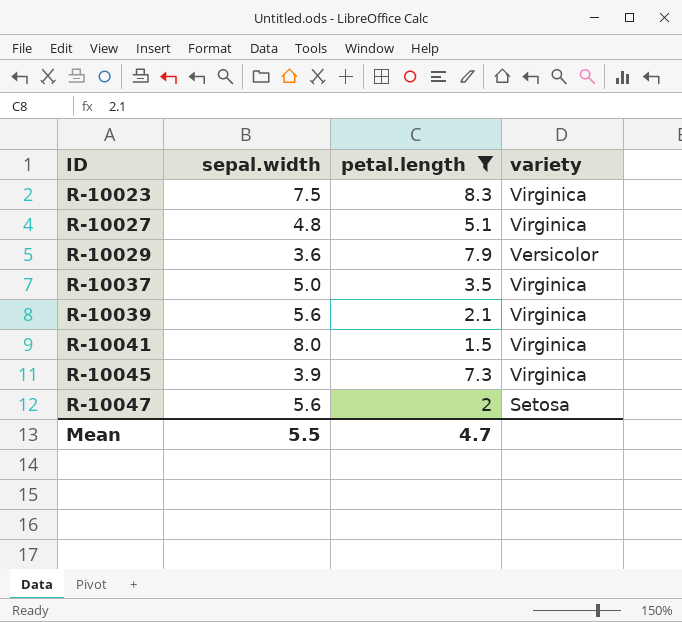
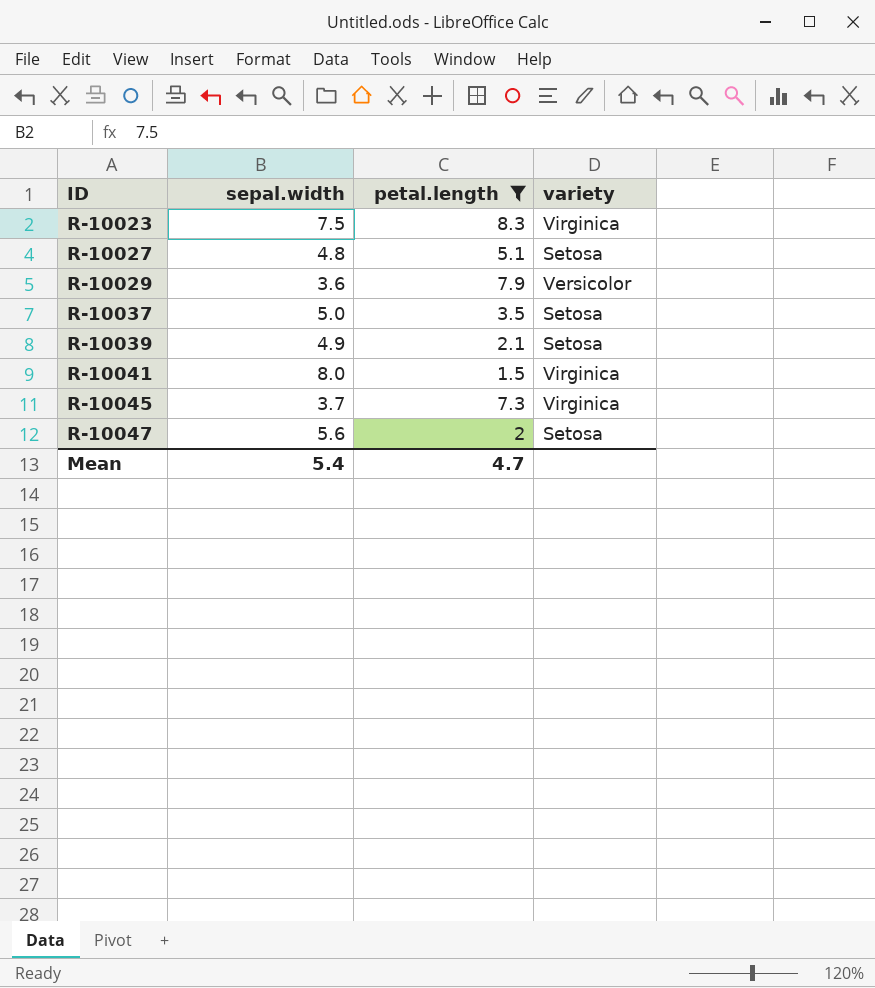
R-10027 | variety: Virginica -> Setosa
R-10037 | variety: Virginica -> Setosa
R-10039 | sepal.width: 5.6 -> 4.9
R-10039 | variety: Virginica -> Setosa
R-10045 | sepal.width: 3.9 -> 3.7
Mean | sepal.width: 5.5 -> 5.4

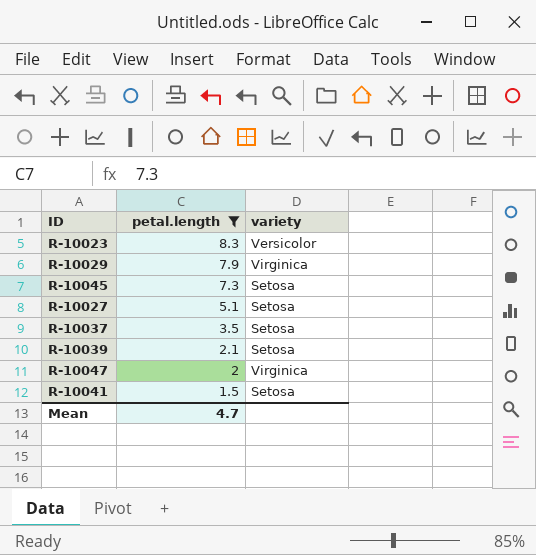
row order: ID ascending -> petal.length descending
column sepal.width | position: 2 -> none
R-10023 | variety: Virginica -> Versicolor
R-10029 | variety: Versicolor -> Virginica
R-10045 | variety: Virginica -> Setosa
R-10047 | variety: Setosa -> Virginica
R-10041 | variety: Virginica -> Setosa

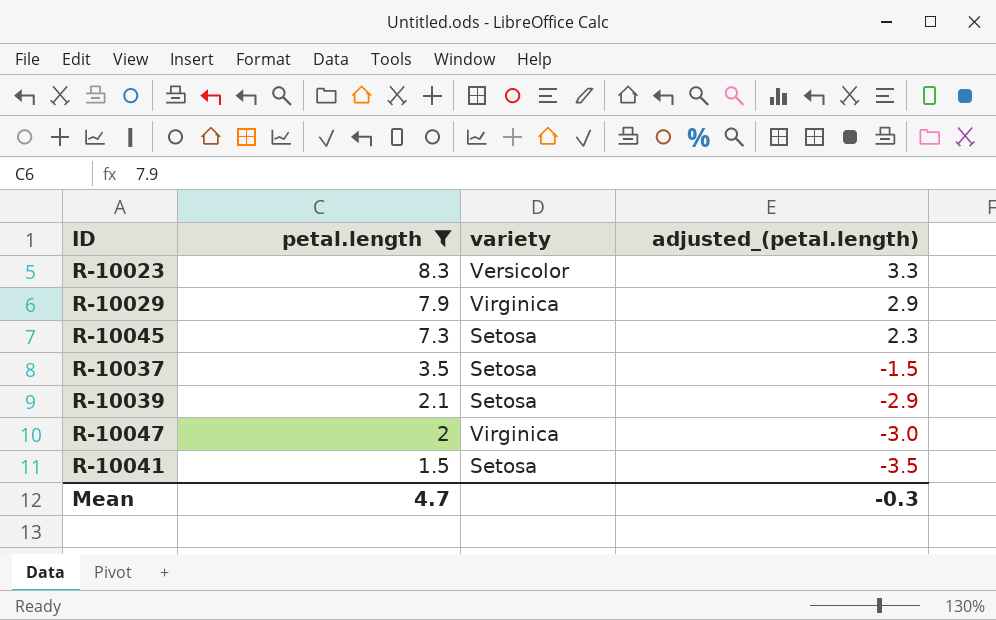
column adjusted_(petal.length) | formula: none -> [petal.length] - 5
row R-10027: 5.1 | Setosa -> none

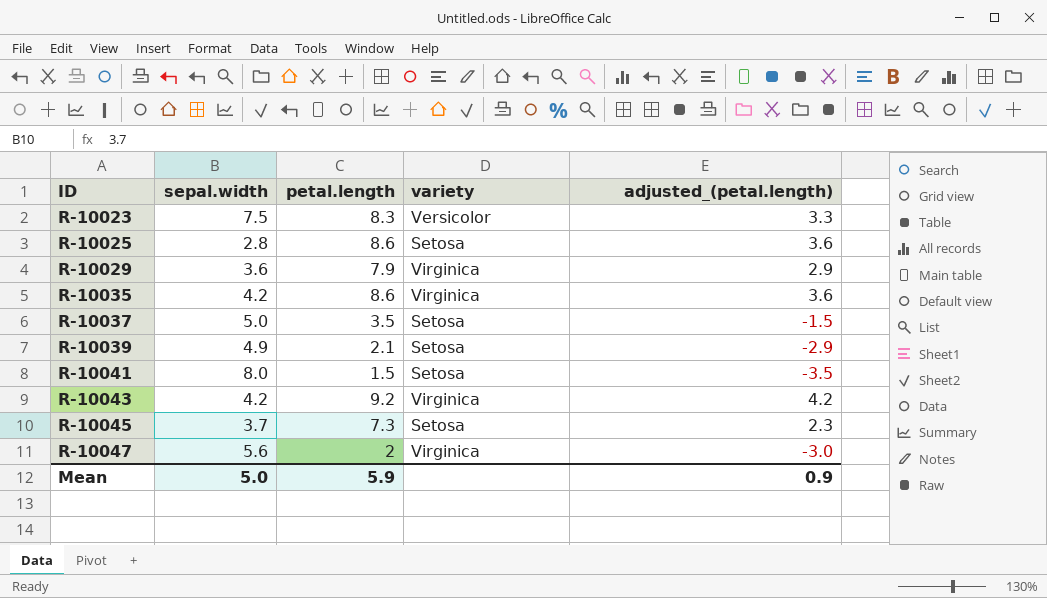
filter: petal.length <= 8.3 -> none
row order: petal.length descending -> ID ascending
column sepal.width | position: none -> 2
Mean | petal.length: 4.7 -> 5.9
Mean | adjusted_(petal.length): -0.3 -> 0.9

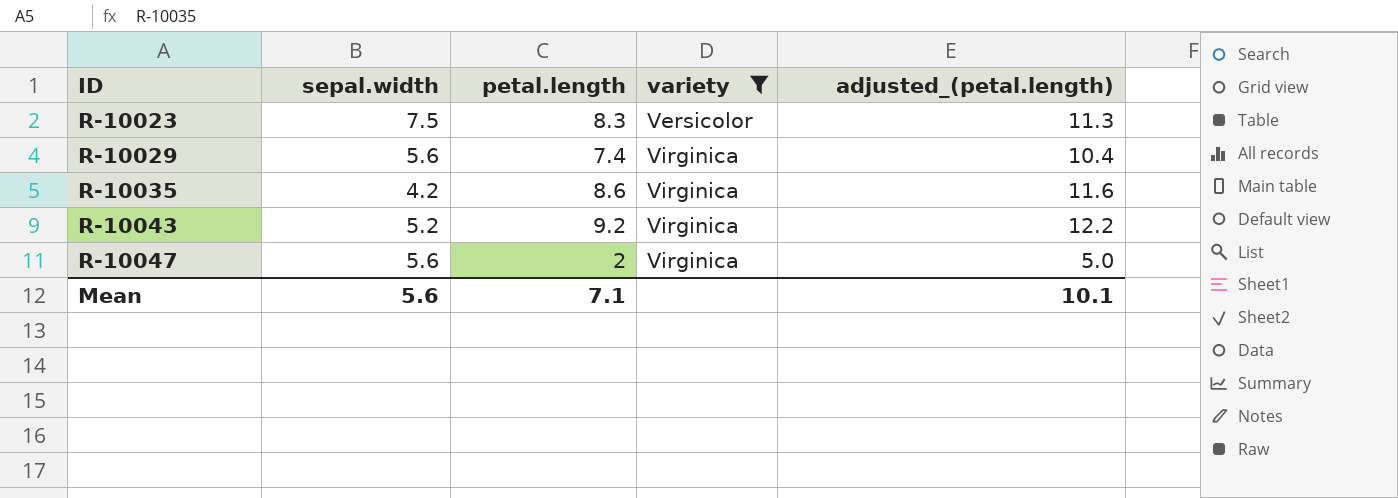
filter: none -> variety != Setosa
column adjusted_(petal.length) | formula: [petal.length] - 5 -> [petal.length] + 3
R-10029 | sepal.width: 3.6 -> 5.6
R-10029 | petal.length: 7.9 -> 7.4
R-10043 | sepal.width: 4.2 -> 5.2
Mean | sepal.width: 5.0 -> 5.6
Mean | petal.length: 5.9 -> 7.1
Mean | adjusted_(petal.length): 0.9 -> 10.1

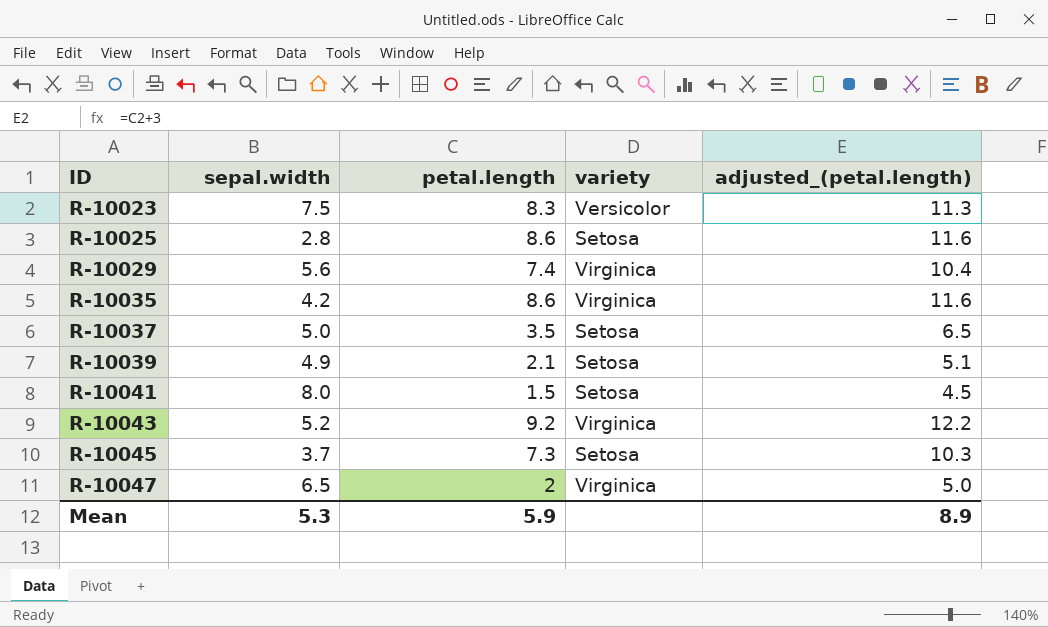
filter: variety != Setosa -> none
R-10047 | sepal.width: 5.6 -> 6.5
Mean | sepal.width: 5.6 -> 5.3
Mean | petal.length: 7.1 -> 5.9
Mean | adjusted_(petal.length): 10.1 -> 8.9

